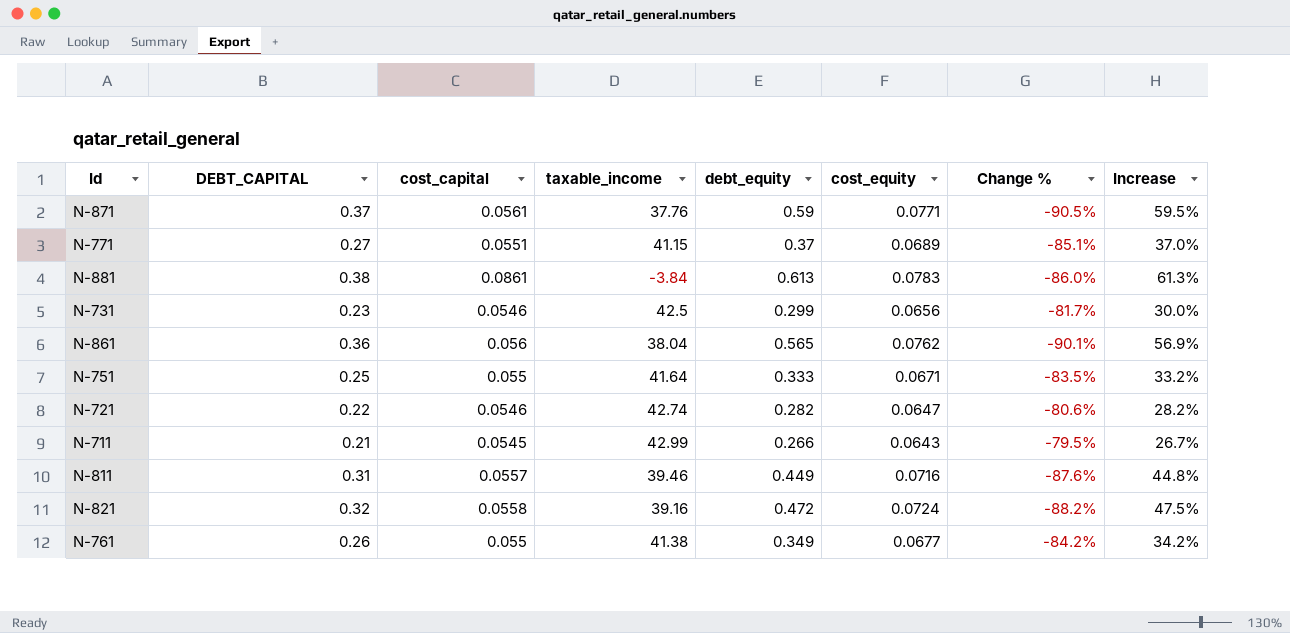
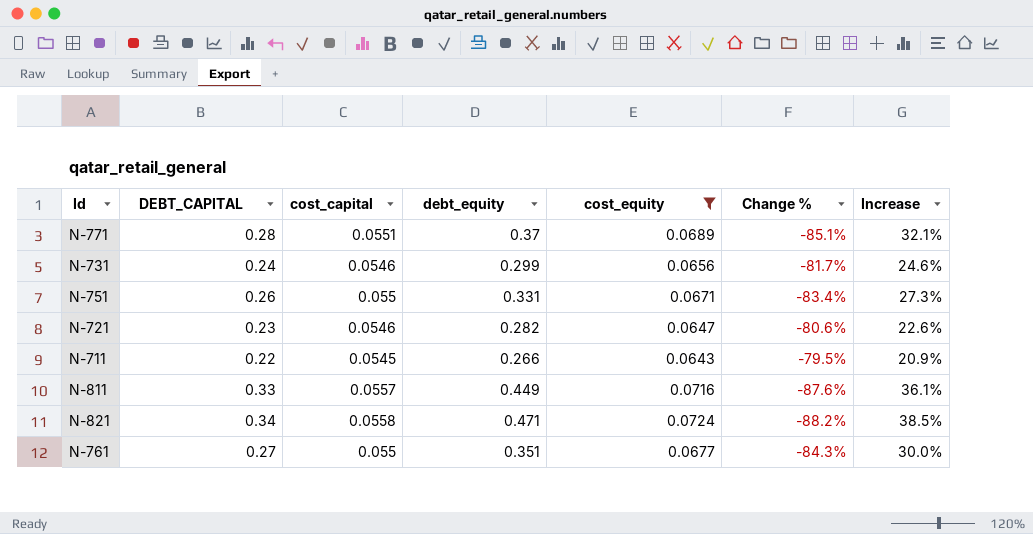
filter: none -> cost_equity <= 0.0724
column taxable_income | position: 4 -> none
N-771 | DEBT_CAPITAL: 0.27 -> 0.28
N-771 | Increase: 37.0% -> 32.1%
N-731 | DEBT_CAPITAL: 0.23 -> 0.24
N-731 | Increase: 30.0% -> 24.6%
N-751 | DEBT_CAPITAL: 0.25 -> 0.26
N-751 | debt_equity: 0.333 -> 0.331
N-751 | Change %: -83.5% -> -83.4%
N-751 | Increase: 33.2% -> 27.3%
N-721 | DEBT_CAPITAL: 0.22 -> 0.23
N-721 | Increase: 28.2% -> 22.6%
N-711 | DEBT_CAPITAL: 0.21 -> 0.22
N-711 | Increase: 26.7% -> 20.9%
N-811 | DEBT_CAPITAL: 0.31 -> 0.33
N-811 | Increase: 44.8% -> 36.1%
N-821 | DEBT_CAPITAL: 0.32 -> 0.34
N-821 | debt_equity: 0.472 -> 0.471
N-821 | Increase: 47.5% -> 38.5%
N-761 | DEBT_CAPITAL: 0.26 -> 0.27
N-761 | debt_equity: 0.349 -> 0.351
N-761 | Change %: -84.2% -> -84.3%
N-761 | Increase: 34.2% -> 30.0%

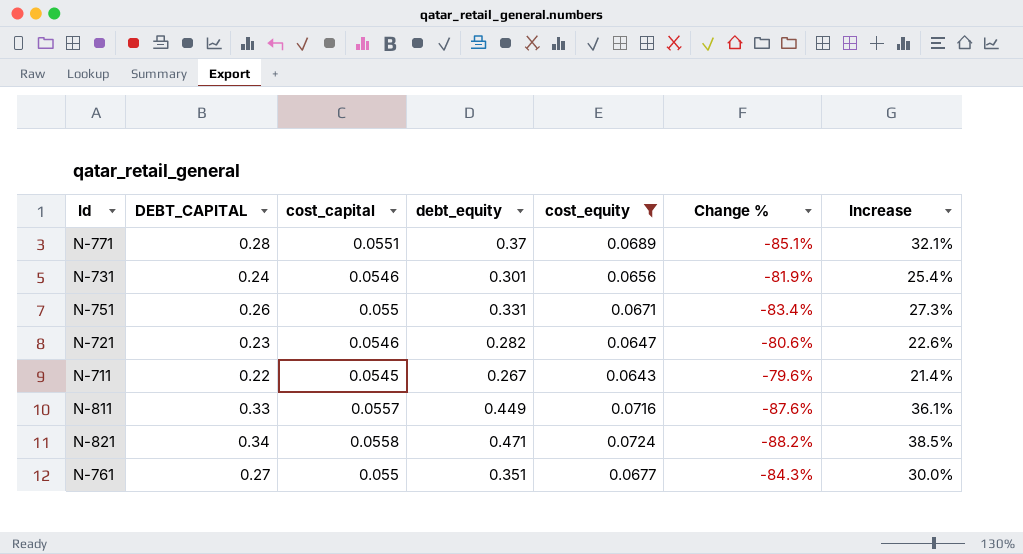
N-731 | debt_equity: 0.299 -> 0.301
N-731 | Change %: -81.7% -> -81.9%
N-731 | Increase: 24.6% -> 25.4%
N-711 | debt_equity: 0.266 -> 0.267
N-711 | Change %: -79.5% -> -79.6%
N-711 | Increase: 20.9% -> 21.4%

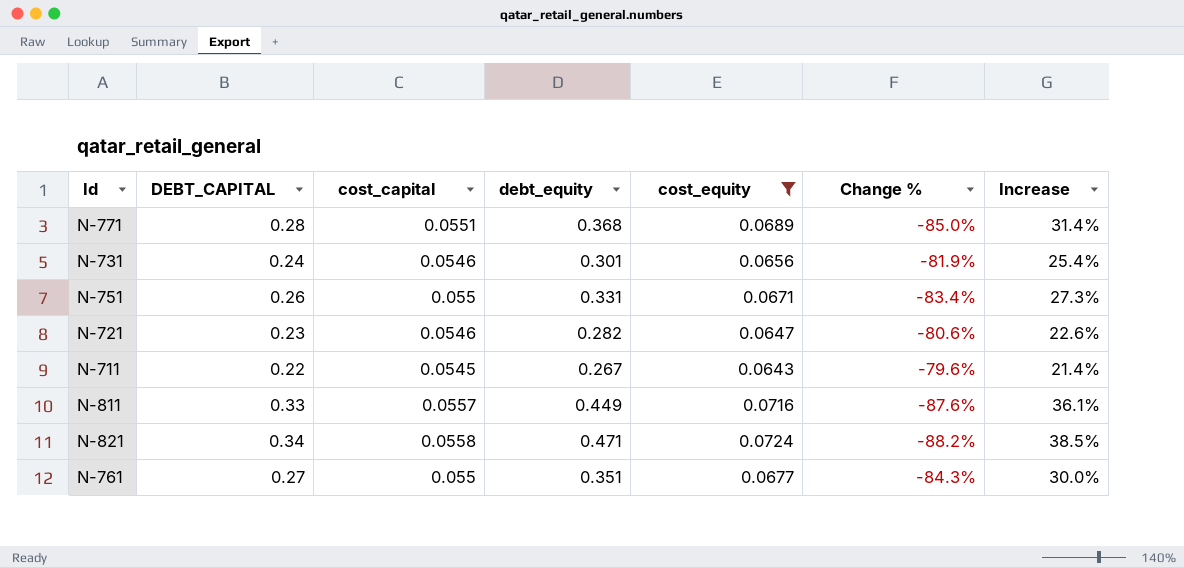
N-771 | debt_equity: 0.37 -> 0.368
N-771 | Change %: -85.1% -> -85.0%
N-771 | Increase: 32.1% -> 31.4%

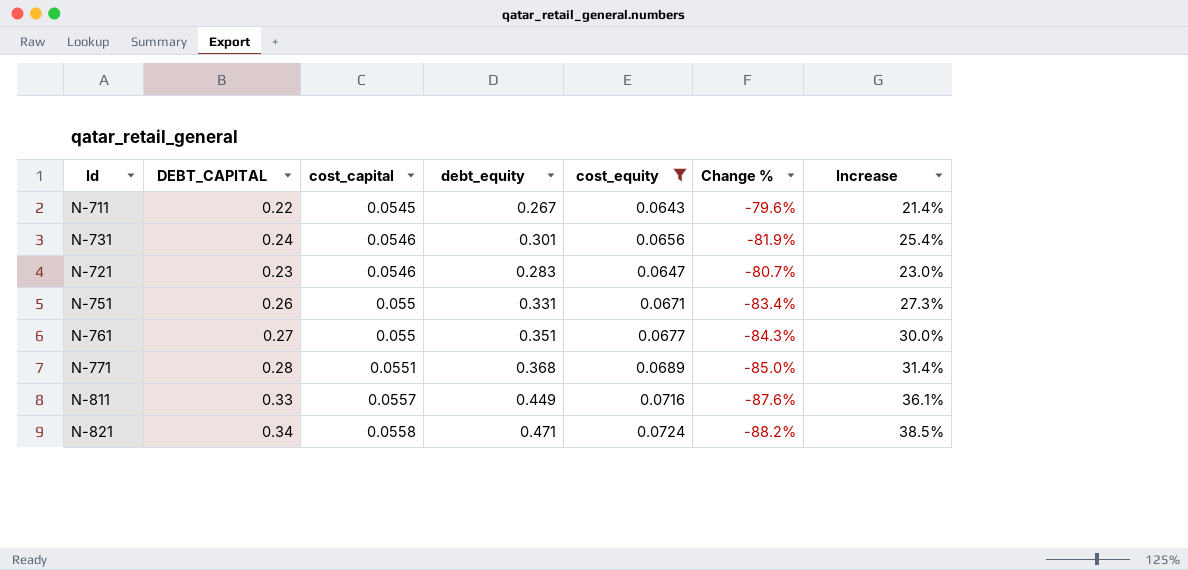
row order: none -> cost_capital ascending
N-721 | debt_equity: 0.282 -> 0.283
N-721 | Change %: -80.6% -> -80.7%
N-721 | Increase: 22.6% -> 23.0%

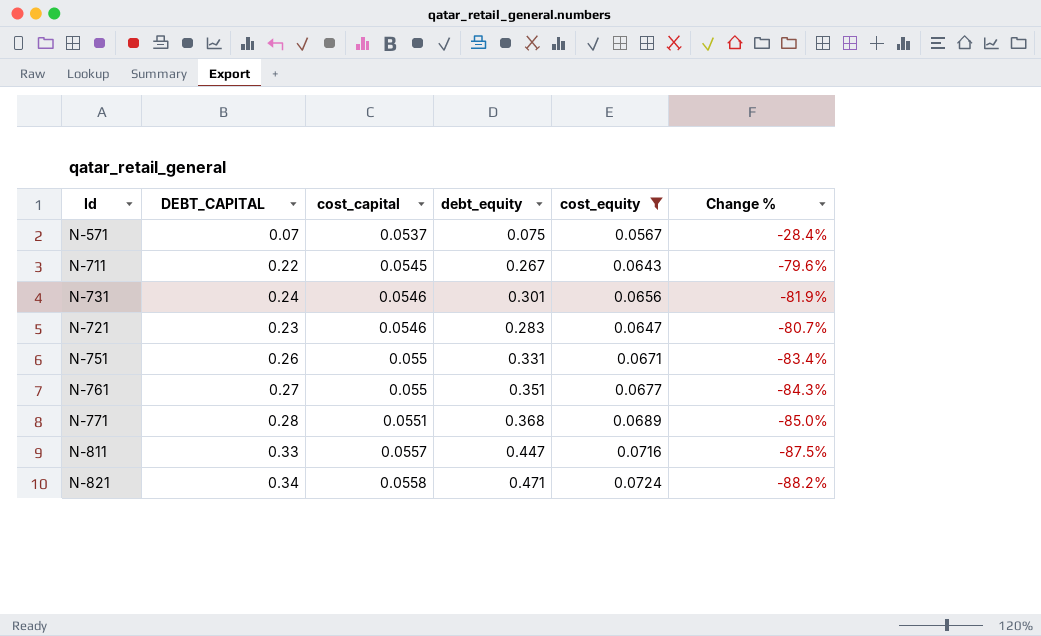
column Increase | formula: ([debt_equity] - [DEBT_CAPITAL]) / [DEBT_CAPITAL] -> none
row N-571: none -> 0.07 | 0.0537 | 0.075 | 0.0567 | -28.4%
N-811 | debt_equity: 0.449 -> 0.447
N-811 | Change %: -87.6% -> -87.5%

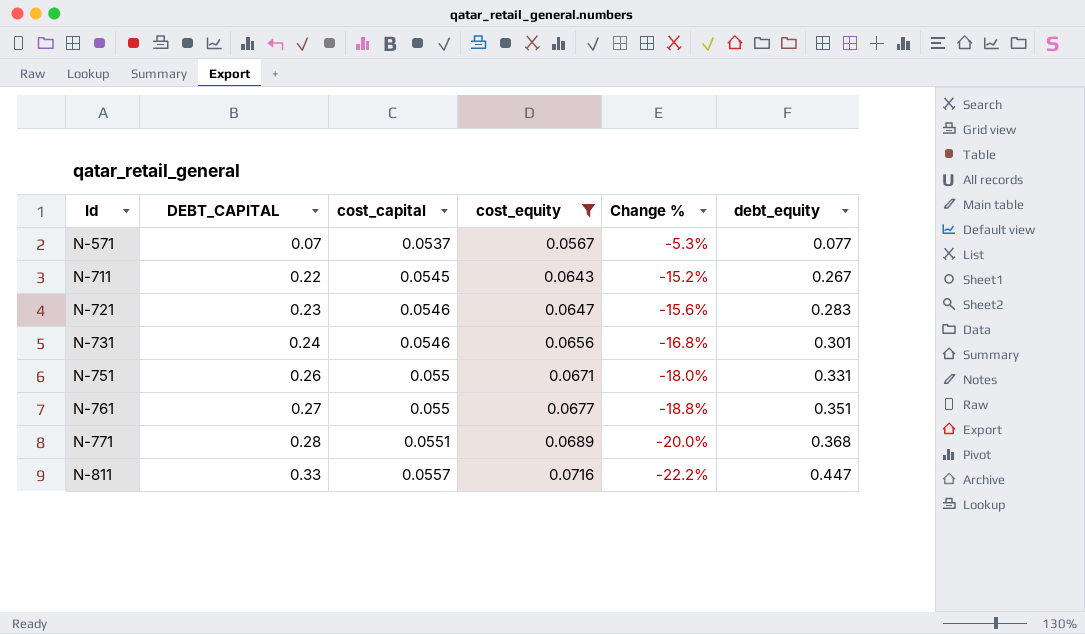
row order: cost_capital ascending -> Id ascending
column Change % | formula: ([cost_capital] - [debt_equity]) / [debt_equity] -> ([cost_capital] - [cost_equity]) / [cost_equity]
column debt_equity | position: 4 -> 6
row N-821: 0.34 | 0.0558 | 0.471 | 0.0724 | -88.2% -> none
N-571 | debt_equity: 0.075 -> 0.077

